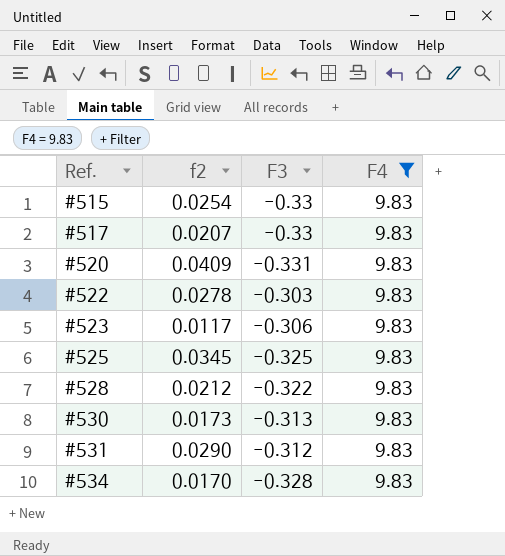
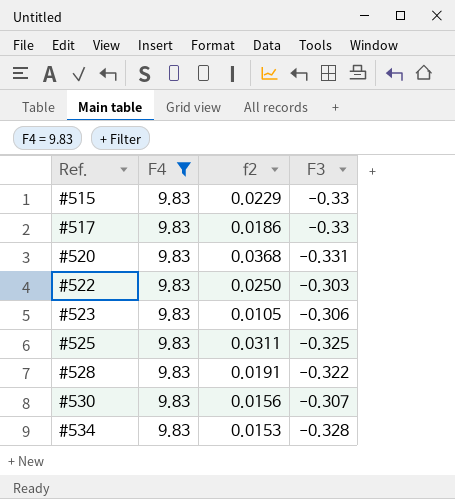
column F4 | position: 4 -> 2
row #531: 0.0290 | -0.312 | 9.83 -> none
#515 | f2: 0.0254 -> 0.0229
#517 | f2: 0.0207 -> 0.0186
#520 | f2: 0.0409 -> 0.0368
#522 | f2: 0.0278 -> 0.0250
#523 | f2: 0.0117 -> 0.0105
#525 | f2: 0.0345 -> 0.0311
#528 | f2: 0.0212 -> 0.0191
#530 | f2: 0.0173 -> 0.0156
#530 | F3: -0.313 -> -0.307
#534 | f2: 0.0170 -> 0.0153

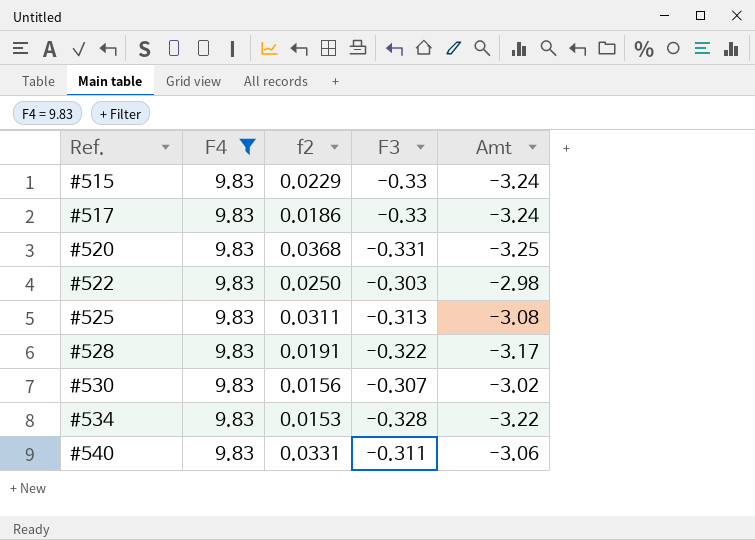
column Amt | formula: none -> [F4] * [F3]
row #523: 9.83 | 0.0105 | -0.306 -> none
#525 | F3: -0.325 -> -0.313
row #540: none -> 9.83 | 0.0331 | -0.311 | -3.06

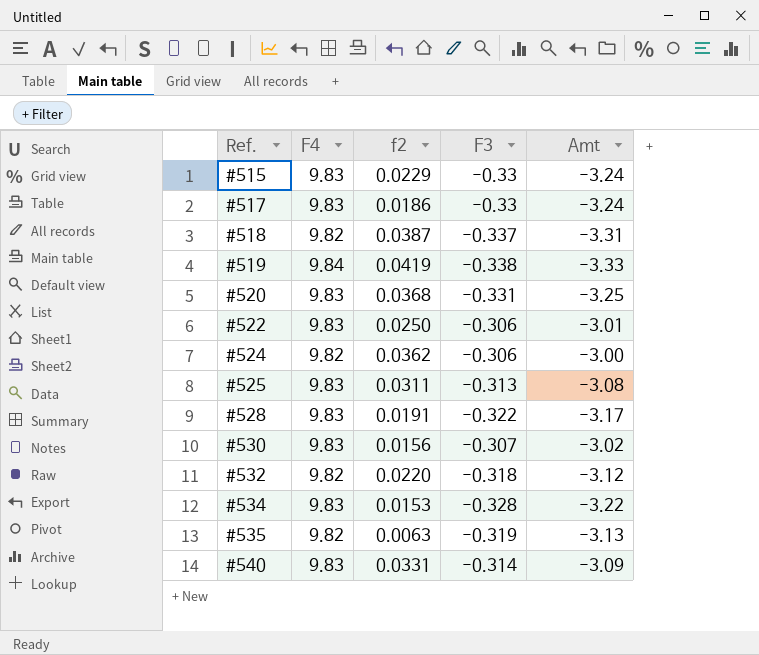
filter: F4 = 9.83 -> none
#522 | F3: -0.303 -> -0.306
#522 | Amt: -2.98 -> -3.01
#540 | F3: -0.311 -> -0.314
#540 | Amt: -3.06 -> -3.09

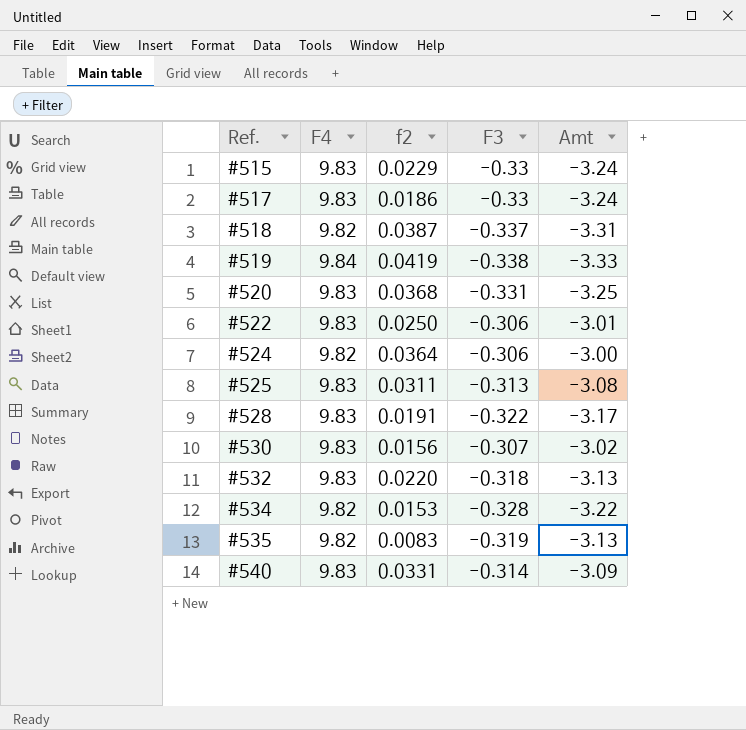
#524 | f2: 0.0362 -> 0.0364
#532 | F4: 9.82 -> 9.83
#532 | Amt: -3.12 -> -3.13
#534 | F4: 9.83 -> 9.82
#535 | f2: 0.0063 -> 0.0083

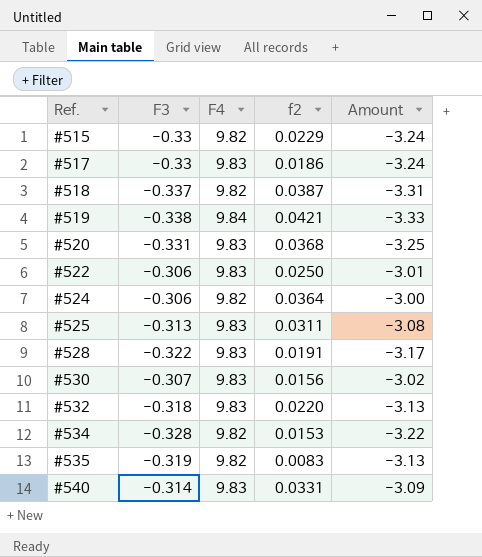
column F3 | position: 4 -> 2
column name: Amt -> Amount
#515 | F4: 9.83 -> 9.82
#519 | f2: 0.0419 -> 0.0421

